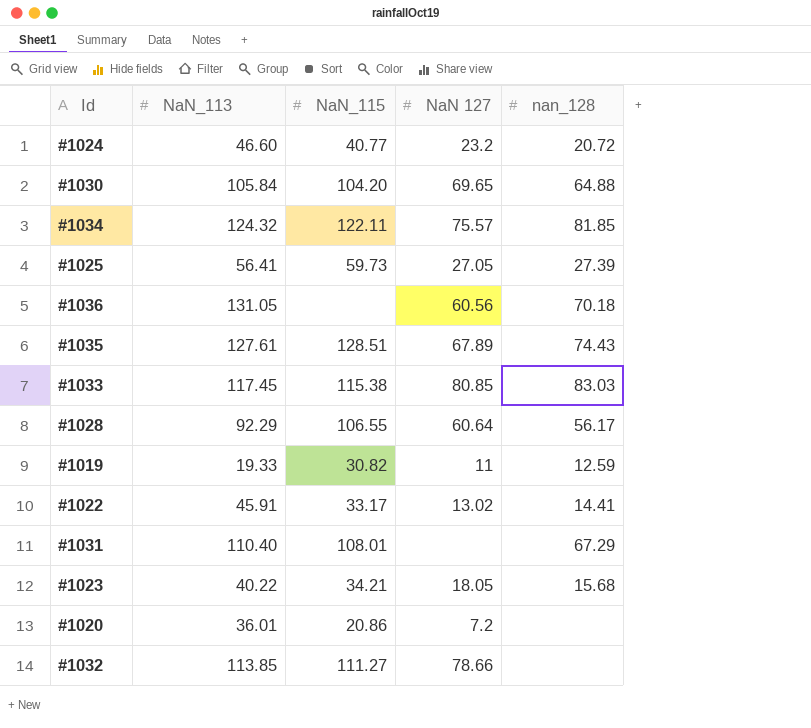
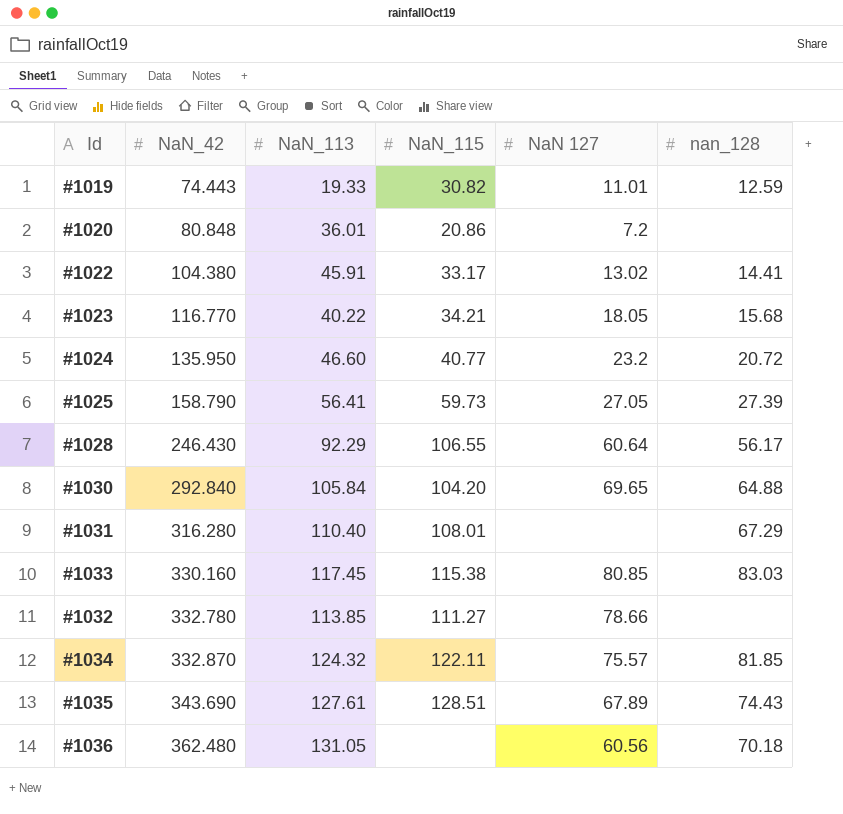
row order: none -> NaN_42 ascending
column NaN_42 | position: none -> 2
#1019 | NaN 127: 11 -> 11.01

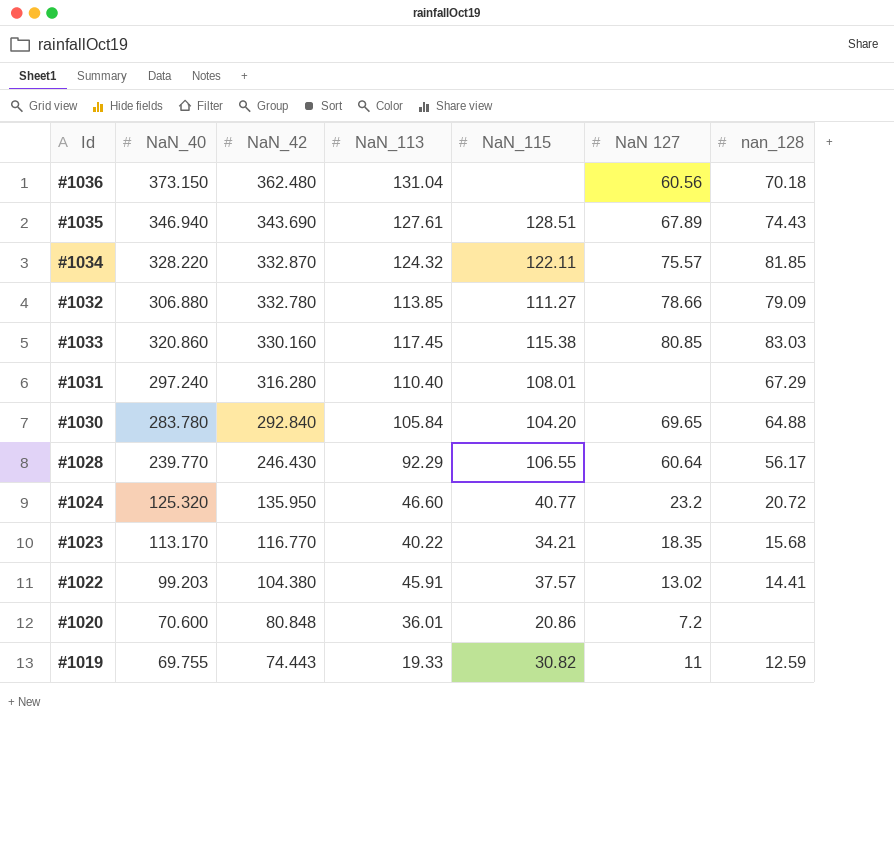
row order: NaN_42 ascending -> NaN_42 descending
column NaN_40 | position: none -> 2
row #1025: 158.790 | 56.41 | 59.73 | 27.05 | 27.39 -> none
#1036 | NaN_113: 131.05 -> 131.04
#1032 | nan_128: none -> 79.09
#1023 | NaN 127: 18.05 -> 18.35
#1022 | NaN_115: 33.17 -> 37.57
#1019 | NaN 127: 11.01 -> 11

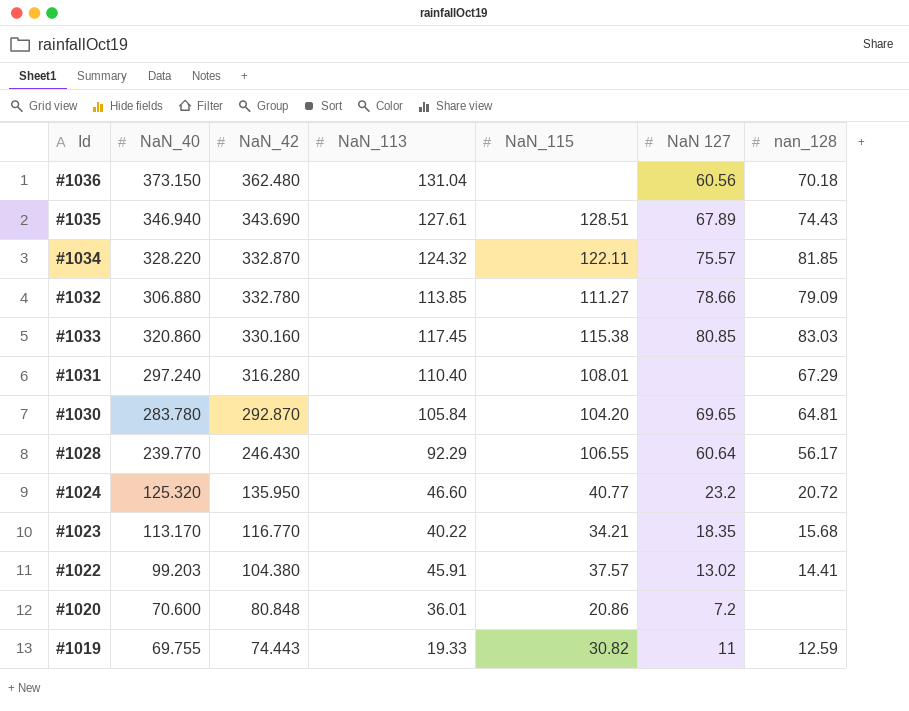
#1030 | NaN_42: 292.840 -> 292.870
#1030 | nan_128: 64.88 -> 64.81

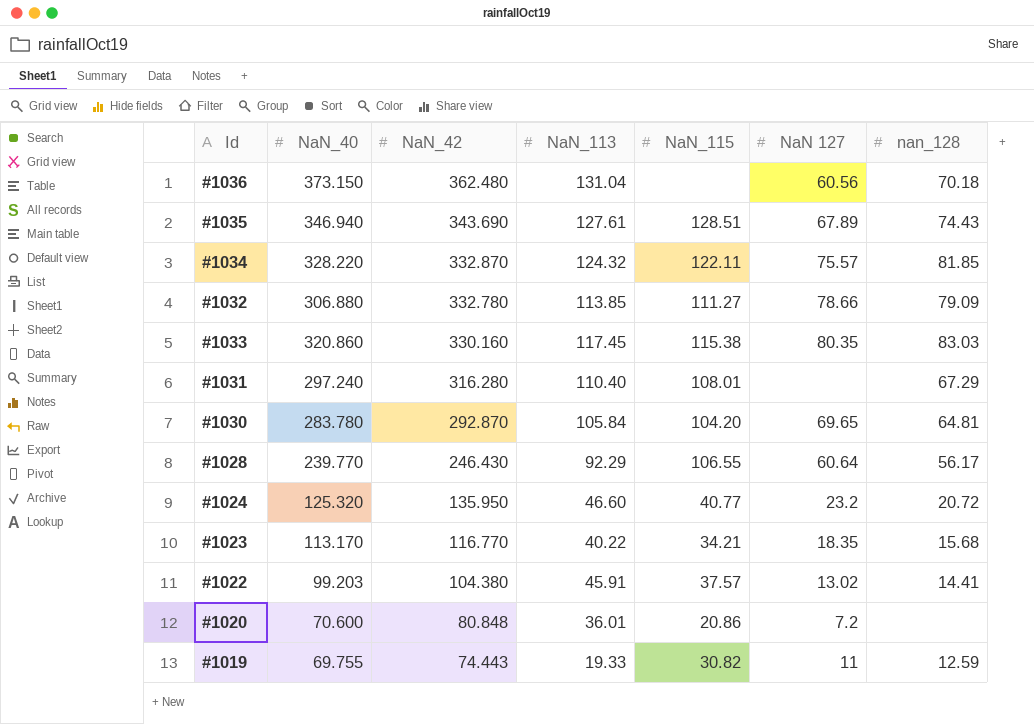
#1033 | NaN 127: 80.85 -> 80.35

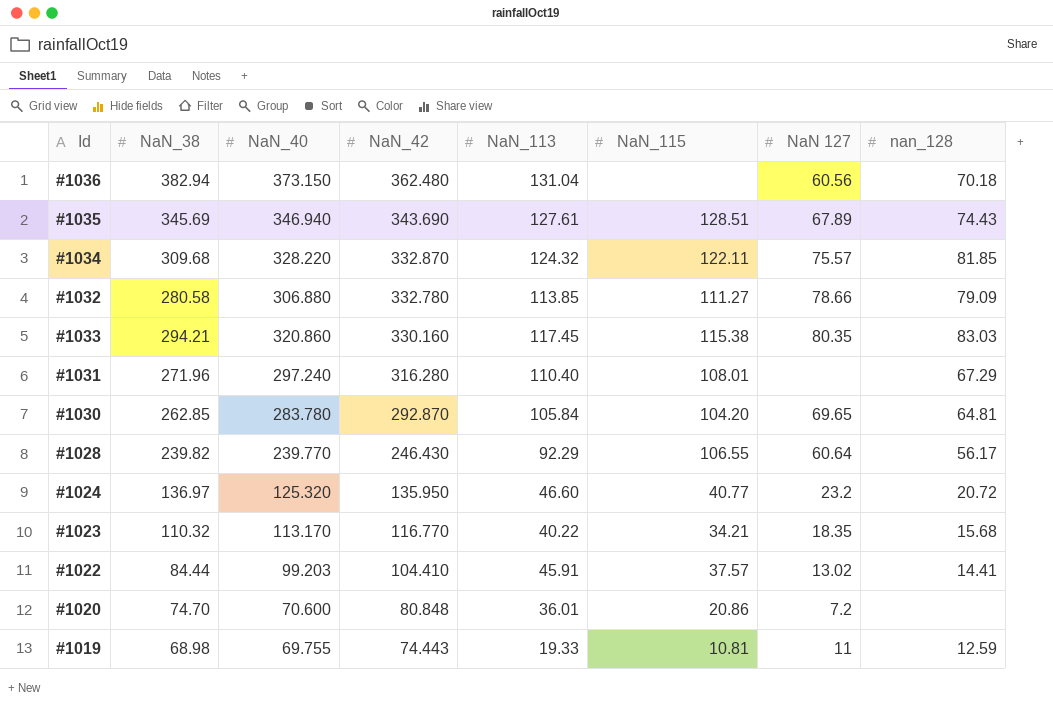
column NaN_38 | position: none -> 2
#1022 | NaN_42: 104.380 -> 104.410
#1019 | NaN_115: 30.82 -> 10.81

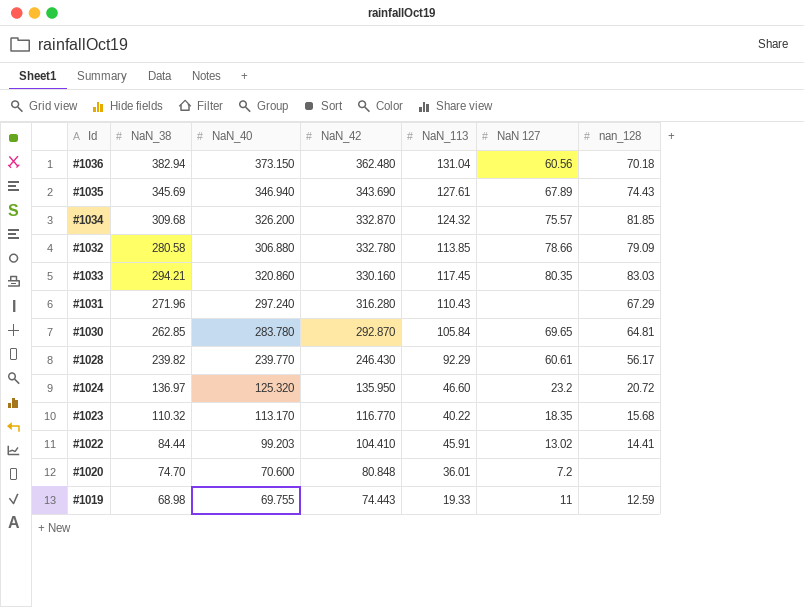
column NaN_115 | position: 6 -> none
#1034 | NaN_40: 328.220 -> 326.200
#1031 | NaN_113: 110.40 -> 110.43
#1028 | NaN 127: 60.64 -> 60.61

